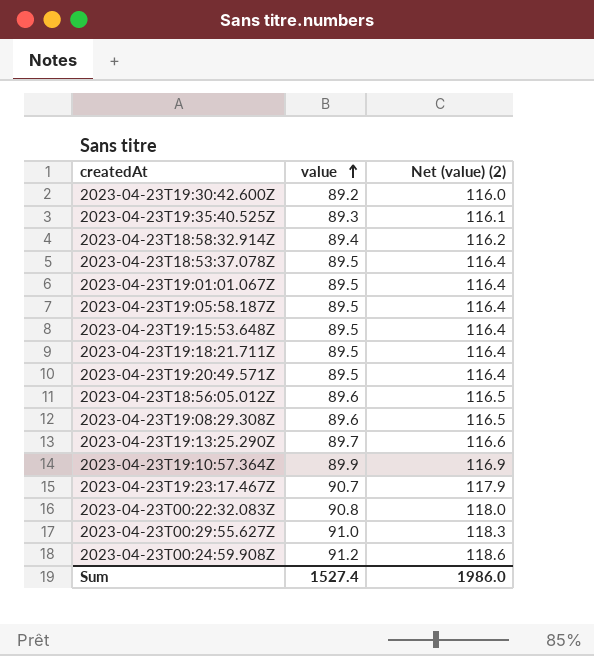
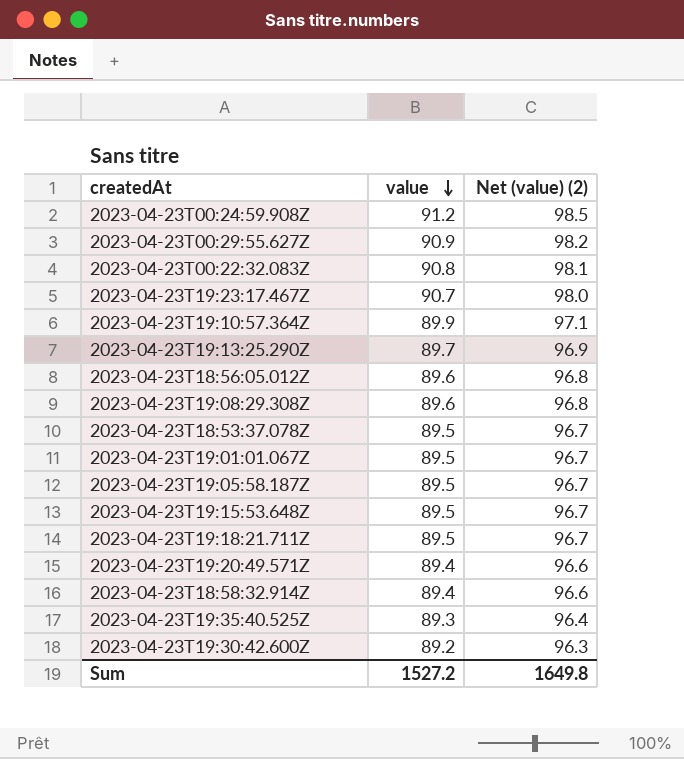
row order: value ascending -> value descending
column Net (value) (2) | formula: [value] * 1.3 -> [value] * 1.08
2023-04-23T00:29:55.627Z | value: 91.0 -> 90.9
2023-04-23T19:20:49.571Z | value: 89.5 -> 89.4
Sum | value: 1527.4 -> 1527.2
Sum | Net (value) (2): 1986.0 -> 1649.8

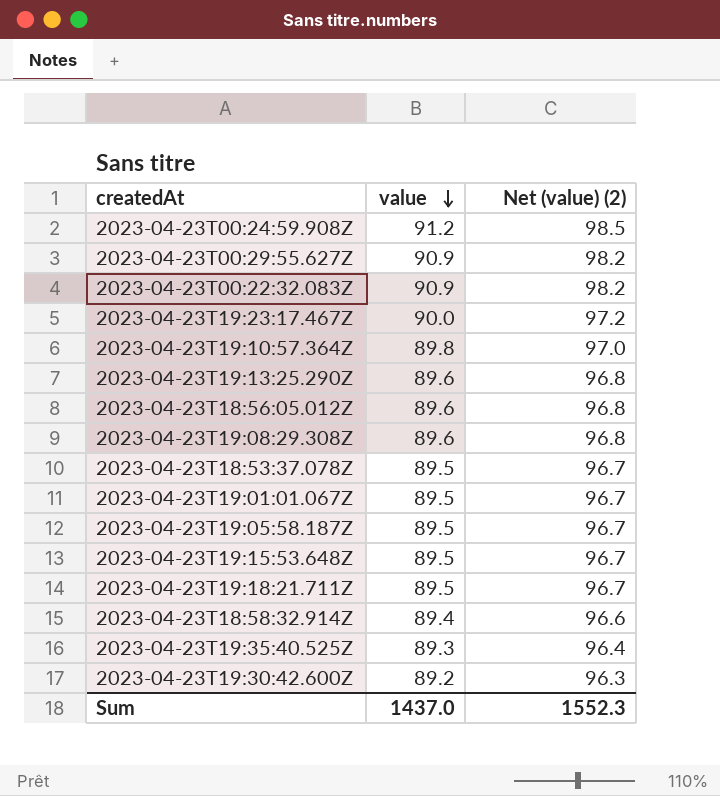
row 2023-04-23T19:20:49.571Z: 89.4 | 96.6 -> none
2023-04-23T00:22:32.083Z | value: 90.8 -> 90.9
2023-04-23T00:22:32.083Z | Net (value) (2): 98.1 -> 98.2
2023-04-23T19:23:17.467Z | value: 90.7 -> 90.0
2023-04-23T19:23:17.467Z | Net (value) (2): 98.0 -> 97.2
2023-04-23T19:10:57.364Z | value: 89.9 -> 89.8
2023-04-23T19:10:57.364Z | Net (value) (2): 97.1 -> 97.0
2023-04-23T19:13:25.290Z | value: 89.7 -> 89.6
2023-04-23T19:13:25.290Z | Net (value) (2): 96.9 -> 96.8
Sum | value: 1527.2 -> 1437.0
Sum | Net (value) (2): 1649.8 -> 1552.3

